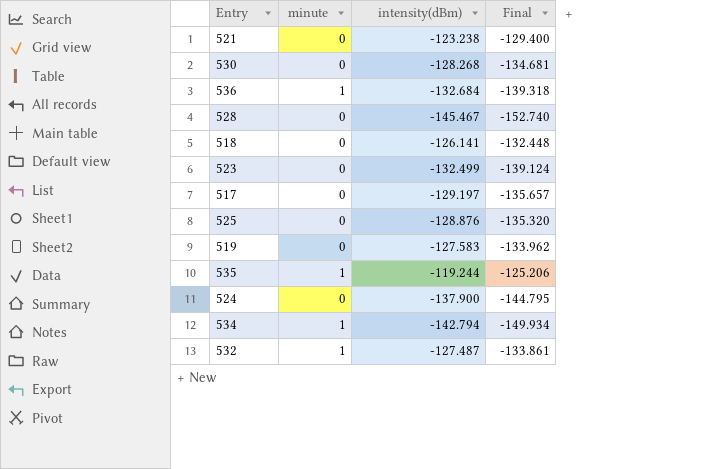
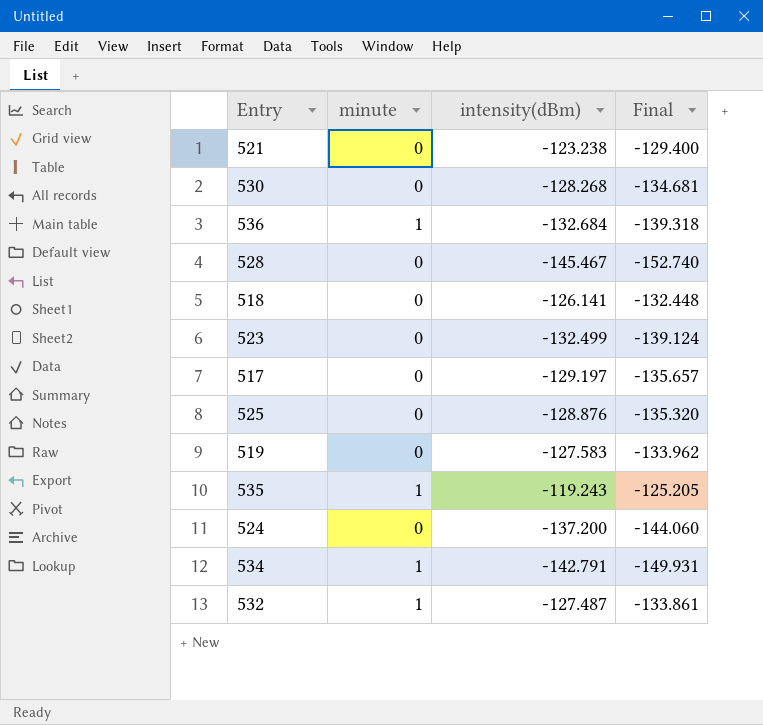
535 | intensity(dBm): -119.244 -> -119.243
535 | Final: -125.206 -> -125.205
524 | intensity(dBm): -137.900 -> -137.200
524 | Final: -144.795 -> -144.060
534 | intensity(dBm): -142.794 -> -142.791
534 | Final: -149.934 -> -149.931

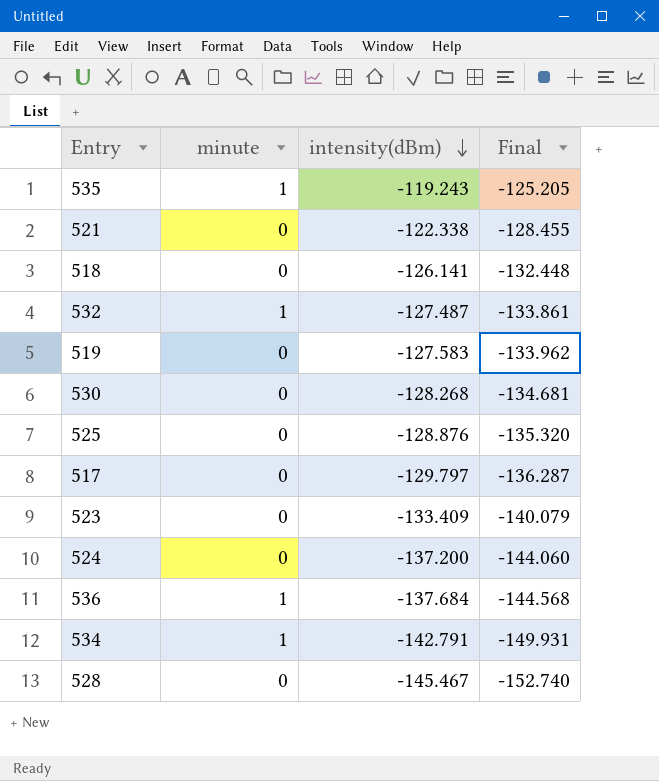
row order: none -> intensity(dBm) descending
521 | intensity(dBm): -123.238 -> -122.338
521 | Final: -129.400 -> -128.455
517 | intensity(dBm): -129.197 -> -129.797
517 | Final: -135.657 -> -136.287
523 | intensity(dBm): -132.499 -> -133.409
523 | Final: -139.124 -> -140.079
536 | intensity(dBm): -132.684 -> -137.684
536 | Final: -139.318 -> -144.568

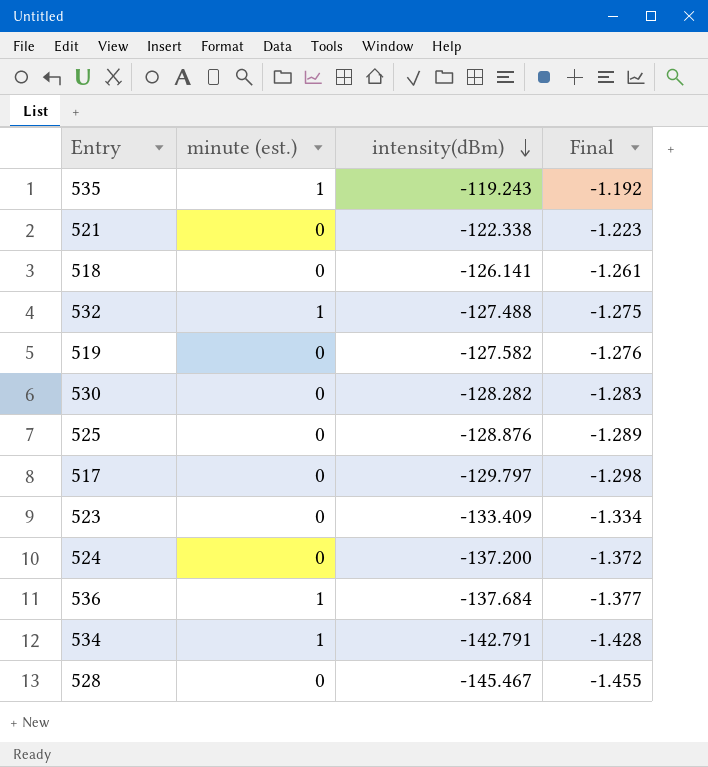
column name: minute -> minute (est.)
column Final | formula: [intensity(dBm)] * 1.05 -> [intensity(dBm)] * 0.01
532 | intensity(dBm): -127.487 -> -127.488
519 | intensity(dBm): -127.583 -> -127.582
530 | intensity(dBm): -128.268 -> -128.282

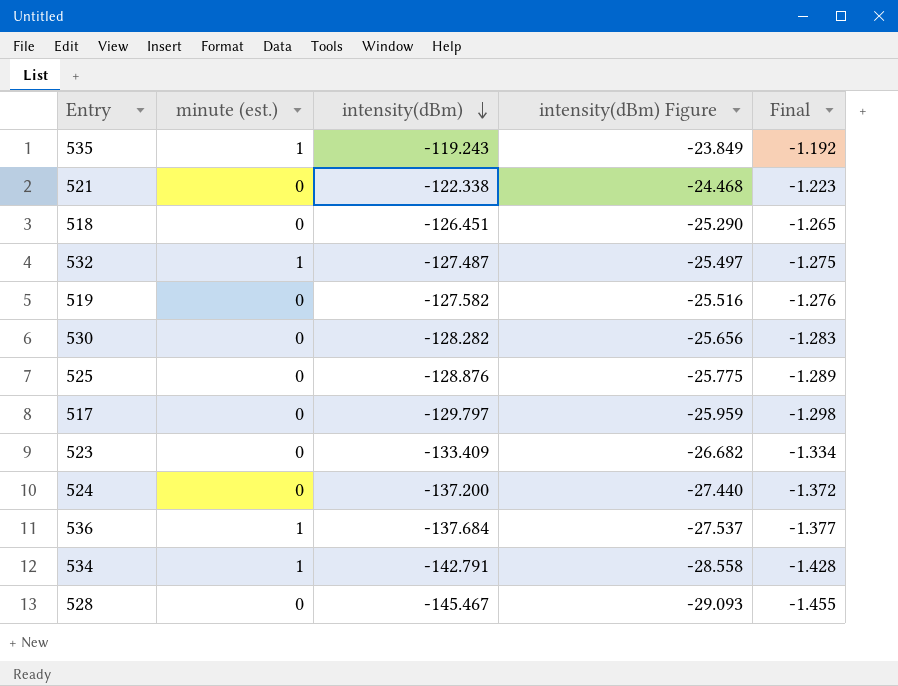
column intensity(dBm) Figure | formula: none -> [intensity(dBm)] * 0.2
518 | intensity(dBm): -126.141 -> -126.451
518 | Final: -1.261 -> -1.265
532 | intensity(dBm): -127.488 -> -127.487

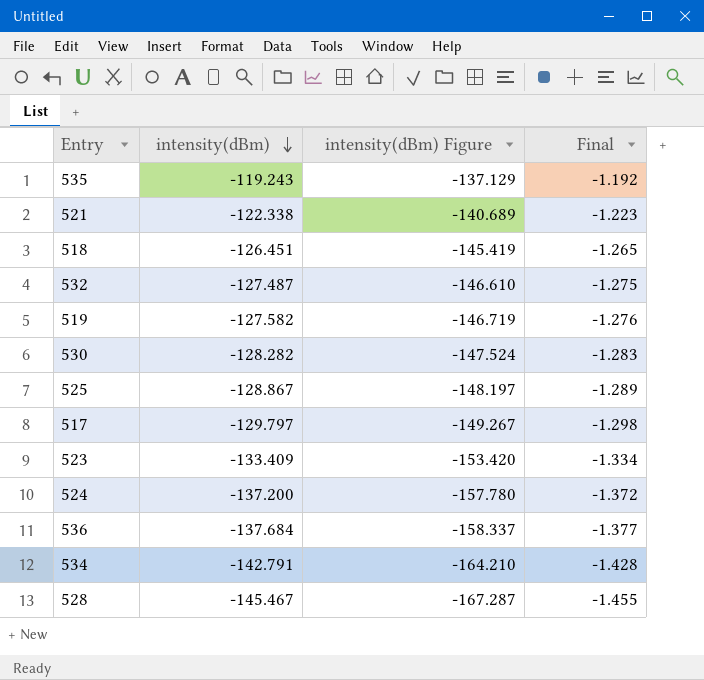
column minute (est.) | position: 2 -> none
column intensity(dBm) Figure | formula: [intensity(dBm)] * 0.2 -> [intensity(dBm)] * 1.15
525 | intensity(dBm): -128.876 -> -128.867

